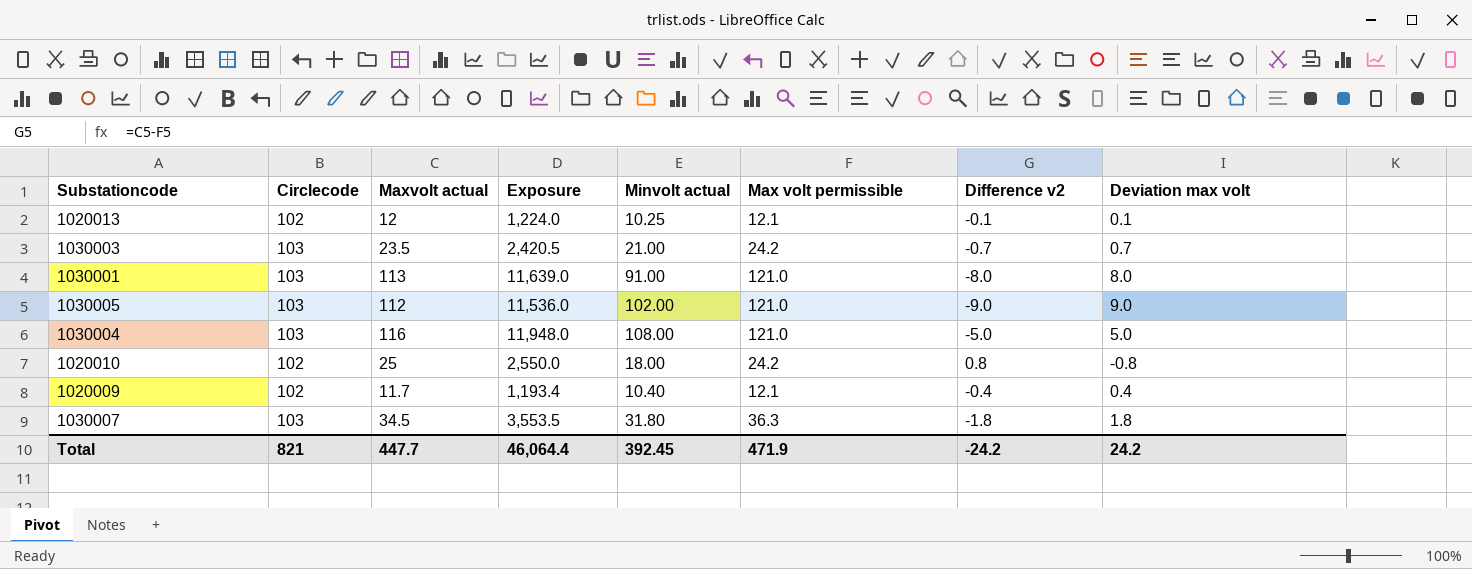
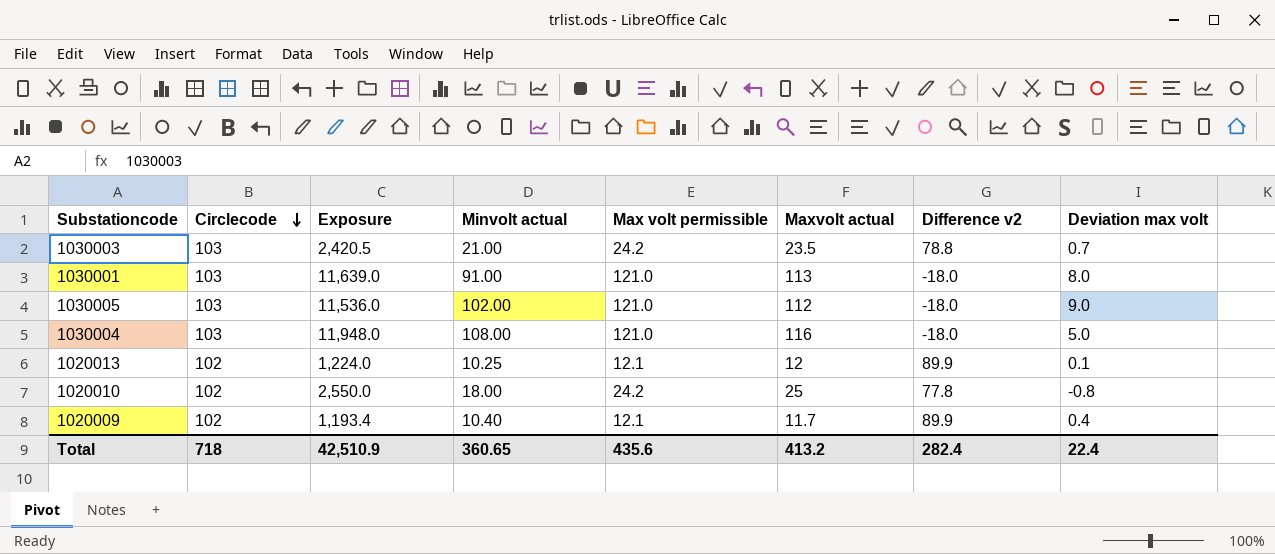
row order: none -> Circlecode descending
column Maxvolt actual | position: 3 -> 6
column Difference v2 | formula: [Maxvolt actual] - [Max volt permissible] -> [Circlecode] - [Max volt permissible]
row 1030007: 103 | 34.5 | 3,553.5 | 31.80 | 36.3 | -1.8 | 1.8 -> none
Total | Circlecode: 821 -> 718
Total | Exposure: 46,064.4 -> 42,510.9
Total | Minvolt actual: 392.45 -> 360.65
Total | Max volt permissible: 471.9 -> 435.6
Total | Maxvolt actual: 447.7 -> 413.2
Total | Difference v2: -24.2 -> 282.4
Total | Deviation max volt: 24.2 -> 22.4

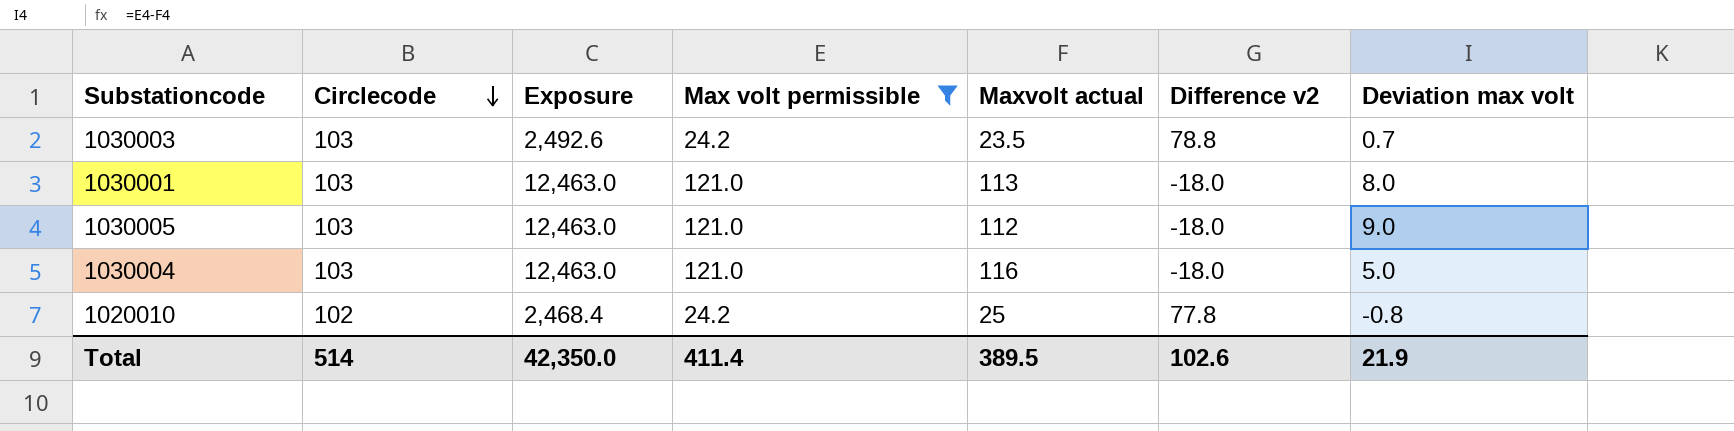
filter: none -> Max volt permissible != 12.1
column Minvolt actual | position: 4 -> none
column Exposure | formula: [Circlecode] * [Maxvolt actual] -> [Circlecode] * [Max volt permissible]
Total | Circlecode: 718 -> 514
Total | Exposure: 42,510.9 -> 42,350.0
Total | Max volt permissible: 435.6 -> 411.4
Total | Maxvolt actual: 413.2 -> 389.5
Total | Difference v2: 282.4 -> 102.6
Total | Deviation max volt: 22.4 -> 21.9

